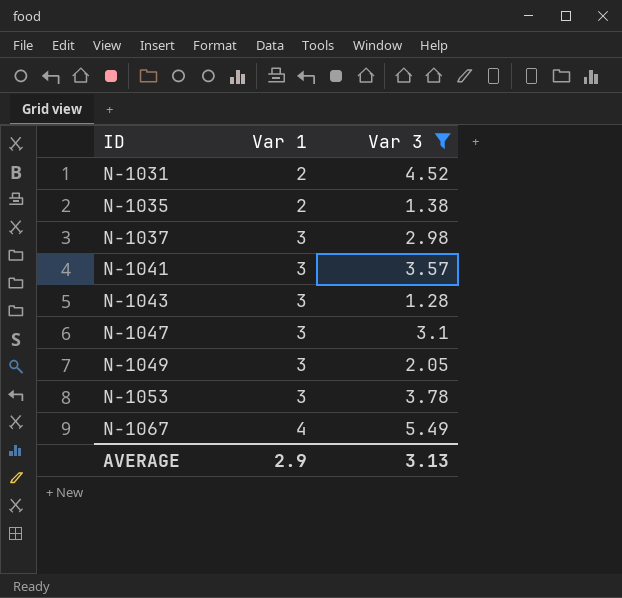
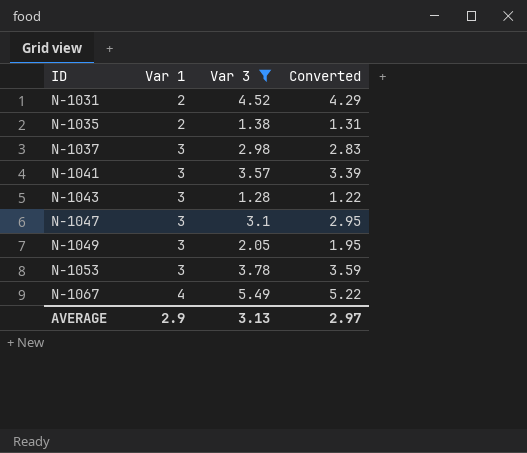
column Converted | formula: none -> [Var 3] * 0.95

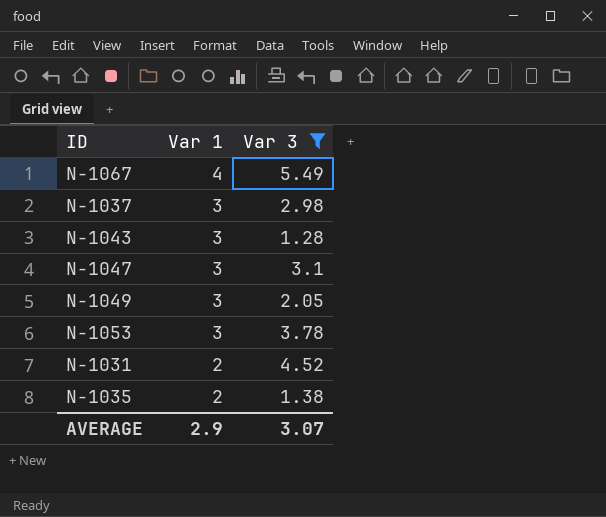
row order: ID ascending -> Var 1 descending
column Converted | formula: [Var 3] * 0.95 -> none
row N-1041: 3 | 3.57 | 3.39 -> none
AVERAGE | Var 3: 3.13 -> 3.07

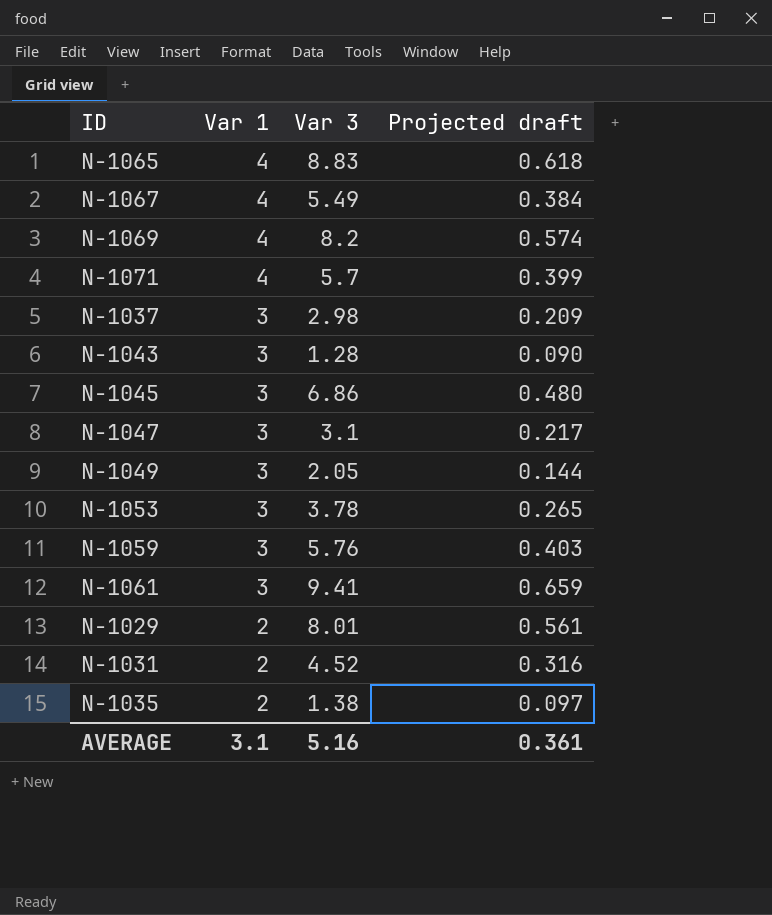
filter: Var 3 <= 5.49 -> none
column Projected draft | formula: none -> [Var 3] * 0.07
AVERAGE | Var 1: 2.9 -> 3.1
AVERAGE | Var 3: 3.07 -> 5.16

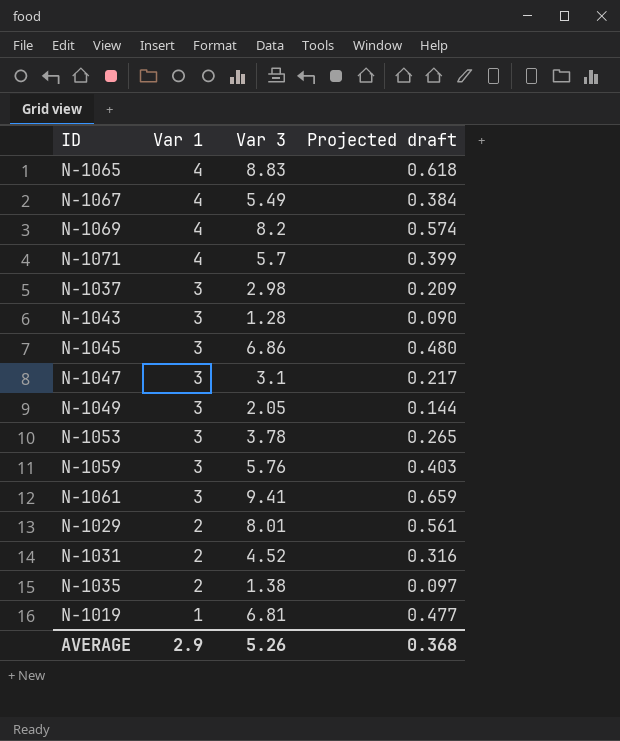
row N-1019: none -> 1 | 6.81 | 0.477
AVERAGE | Var 1: 3.1 -> 2.9
AVERAGE | Var 3: 5.16 -> 5.26
AVERAGE | Projected draft: 0.361 -> 0.368

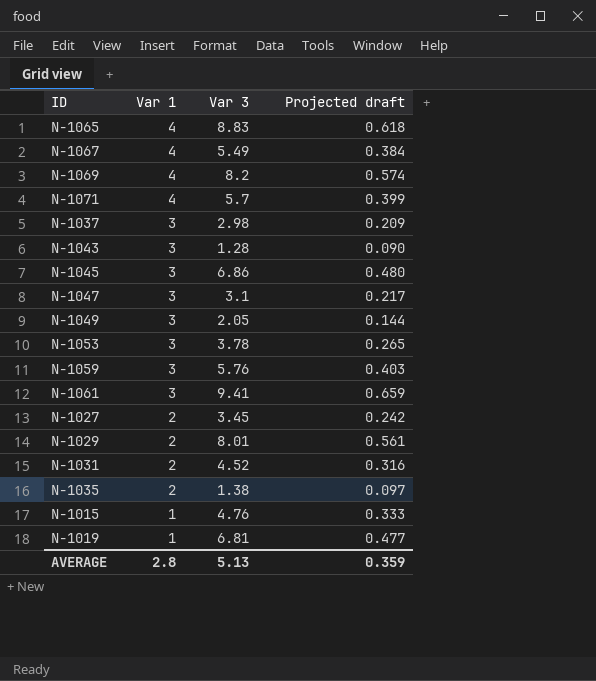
row N-1027: none -> 2 | 3.45 | 0.242
row N-1015: none -> 1 | 4.76 | 0.333
AVERAGE | Var 1: 2.9 -> 2.8
AVERAGE | Var 3: 5.26 -> 5.13
AVERAGE | Projected draft: 0.368 -> 0.359

